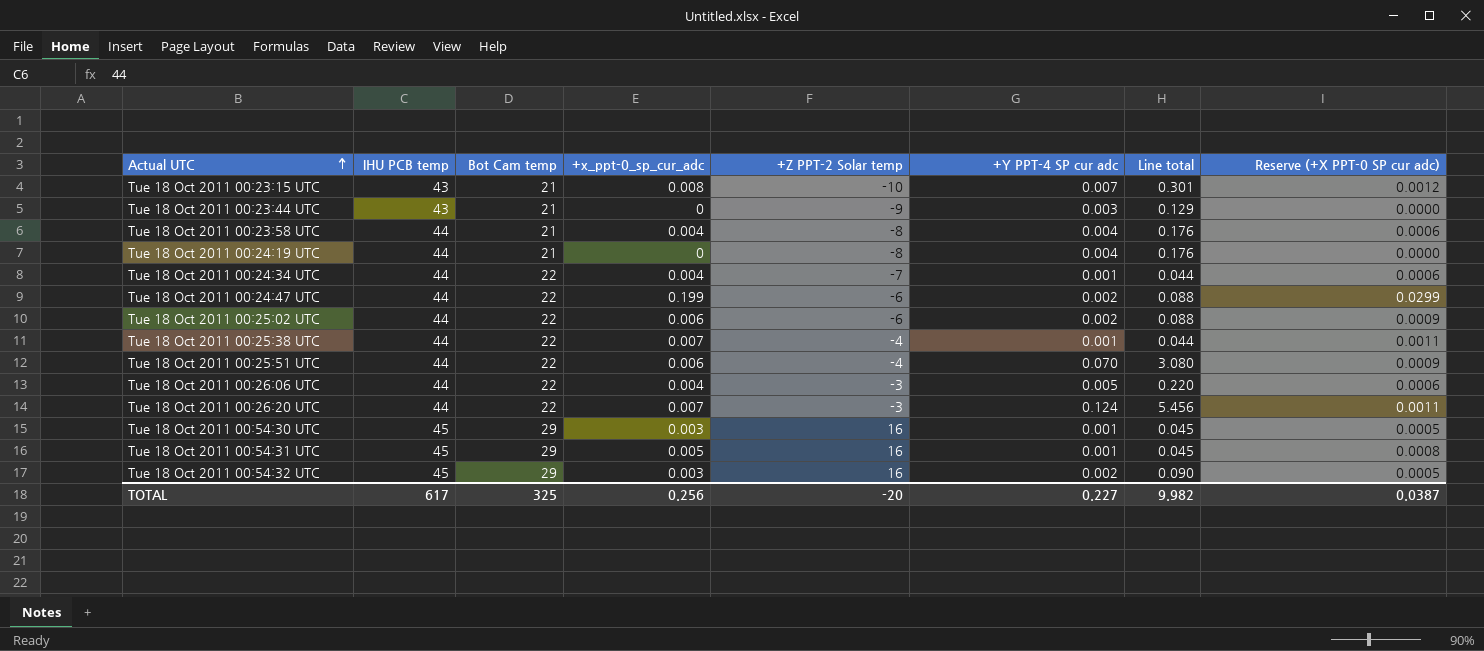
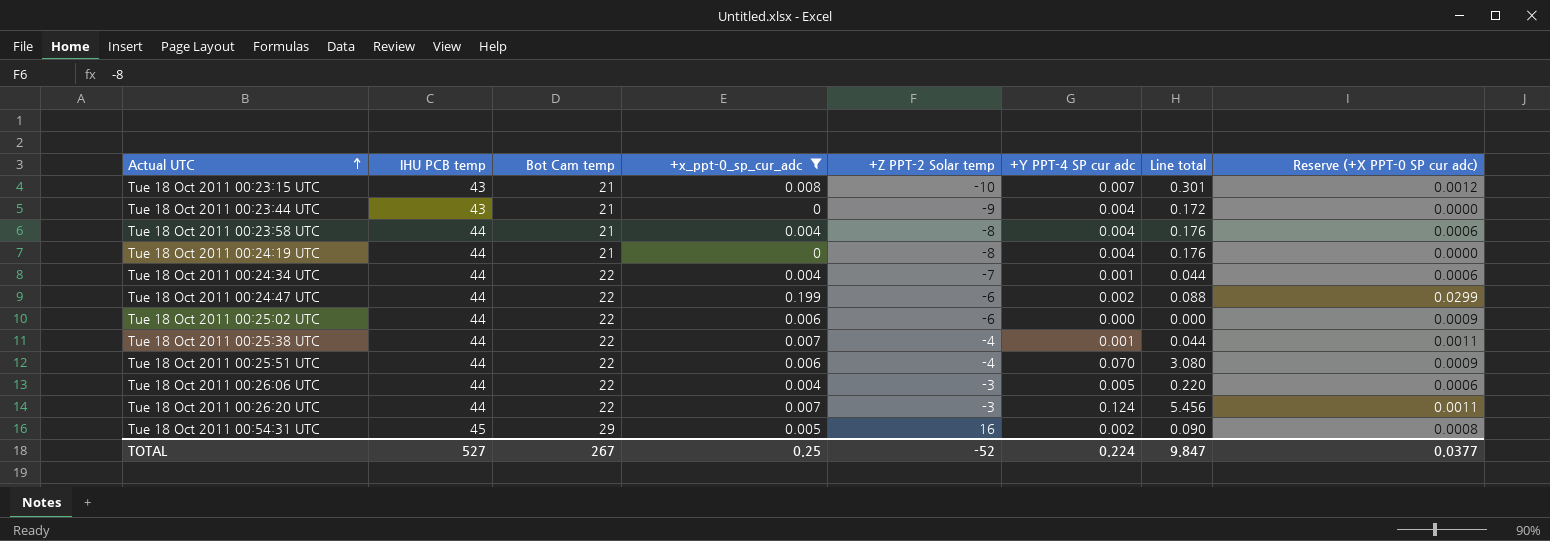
filter: none -> +x_ppt-0_sp_cur_adc != 0.003
Tue 18 Oct 2011 00:23:44 UTC | +Y PPT-4 SP cur adc: 0.003 -> 0.004
Tue 18 Oct 2011 00:23:44 UTC | Line total: 0.129 -> 0.172
Tue 18 Oct 2011 00:25:02 UTC | +Y PPT-4 SP cur adc: 0.002 -> 0.000
Tue 18 Oct 2011 00:25:02 UTC | Line total: 0.088 -> 0.000
Tue 18 Oct 2011 00:54:31 UTC | +Y PPT-4 SP cur adc: 0.001 -> 0.002
Tue 18 Oct 2011 00:54:31 UTC | Line total: 0.045 -> 0.090
TOTAL | IHU PCB temp: 617 -> 527
TOTAL | Bot Cam temp: 325 -> 267
TOTAL | +x_ppt-0_sp_cur_adc: 0.256 -> 0.25
TOTAL | +Z PPT-2 Solar temp: -20 -> -52
TOTAL | +Y PPT-4 SP cur adc: 0.227 -> 0.224
TOTAL | Line total: 9.982 -> 9.847
TOTAL | Reserve (+X PPT-0 SP cur adc): 0.0387 -> 0.0377

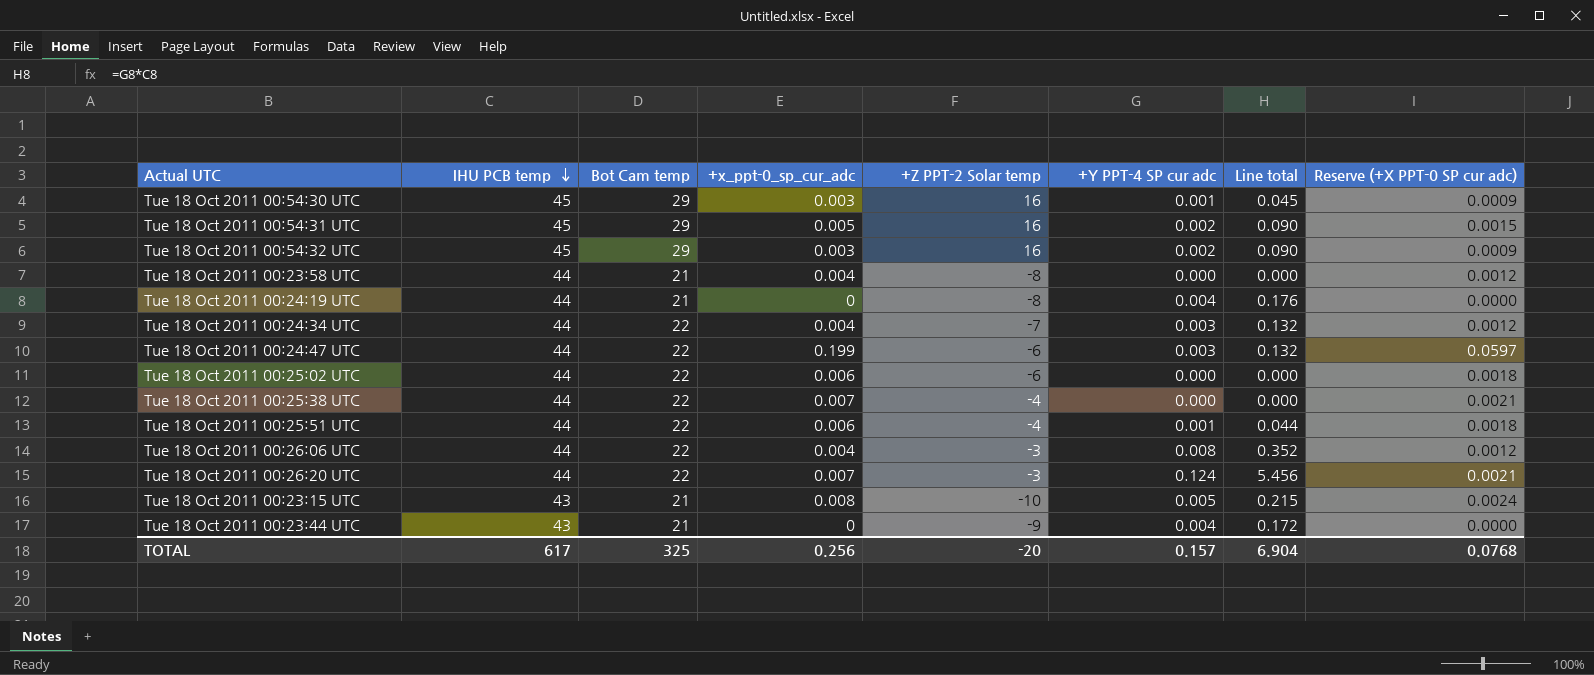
filter: +x_ppt-0_sp_cur_adc != 0.003 -> none
row order: Actual UTC ascending -> IHU PCB temp descending
column Reserve (+X PPT-0 SP cur adc) | formula: [+x_ppt-0_sp_cur_adc] * 0.15 -> [+x_ppt-0_sp_cur_adc] * 0.3
Tue 18 Oct 2011 00:23:58 UTC | +Y PPT-4 SP cur adc: 0.004 -> 0.000
Tue 18 Oct 2011 00:23:58 UTC | Line total: 0.176 -> 0.000
Tue 18 Oct 2011 00:24:34 UTC | +Y PPT-4 SP cur adc: 0.001 -> 0.003
Tue 18 Oct 2011 00:24:34 UTC | Line total: 0.044 -> 0.132
Tue 18 Oct 2011 00:24:47 UTC | +Y PPT-4 SP cur adc: 0.002 -> 0.003
Tue 18 Oct 2011 00:24:47 UTC | Line total: 0.088 -> 0.132
Tue 18 Oct 2011 00:25:38 UTC | +Y PPT-4 SP cur adc: 0.001 -> 0.000
Tue 18 Oct 2011 00:25:38 UTC | Line total: 0.044 -> 0.000
Tue 18 Oct 2011 00:25:51 UTC | +Y PPT-4 SP cur adc: 0.070 -> 0.001
Tue 18 Oct 2011 00:25:51 UTC | Line total: 3.080 -> 0.044
Tue 18 Oct 2011 00:26:06 UTC | +Y PPT-4 SP cur adc: 0.005 -> 0.008
Tue 18 Oct 2011 00:26:06 UTC | Line total: 0.220 -> 0.352
Tue 18 Oct 2011 00:23:15 UTC | +Y PPT-4 SP cur adc: 0.007 -> 0.005
Tue 18 Oct 2011 00:23:15 UTC | Line total: 0.301 -> 0.215
TOTAL | IHU PCB temp: 527 -> 617
TOTAL | Bot Cam temp: 267 -> 325
TOTAL | +x_ppt-0_sp_cur_adc: 0.25 -> 0.256
TOTAL | +Z PPT-2 Solar temp: -52 -> -20
TOTAL | +Y PPT-4 SP cur adc: 0.224 -> 0.157
TOTAL | Line total: 9.847 -> 6.904
TOTAL | Reserve (+X PPT-0 SP cur adc): 0.0377 -> 0.0768

